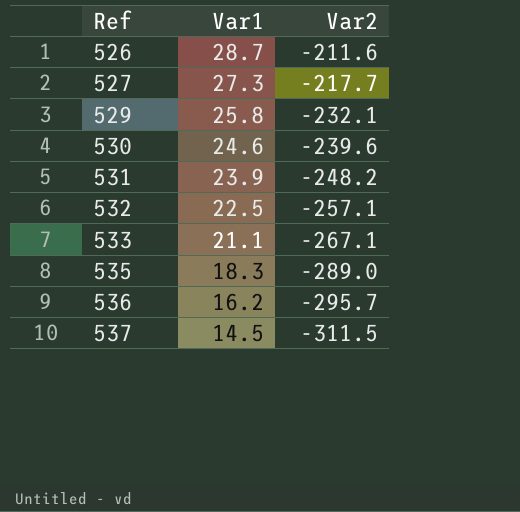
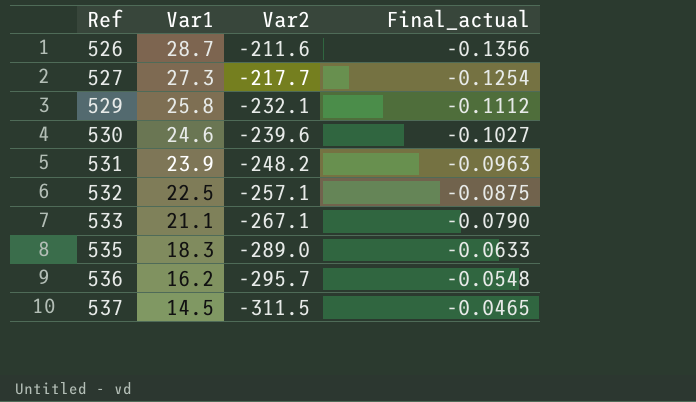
column Final_actual | formula: none -> [Var1] / [Var2]

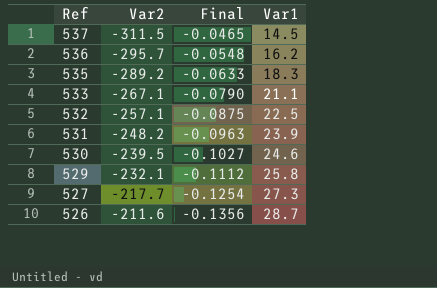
row order: Ref ascending -> Ref descending
column name: Final_actual -> Final
column Var1 | position: 2 -> 4
535 | Var2: -289.0 -> -289.2
530 | Var2: -239.6 -> -239.5

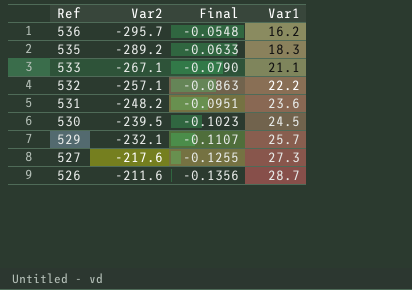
row 537: -311.5 | -0.0465 | 14.5 -> none
532 | Final: -0.0875 -> -0.0863
532 | Var1: 22.5 -> 22.2
531 | Final: -0.0963 -> -0.0951
531 | Var1: 23.9 -> 23.6
530 | Final: -0.1027 -> -0.1023
530 | Var1: 24.6 -> 24.5
529 | Final: -0.1112 -> -0.1107
529 | Var1: 25.8 -> 25.7
527 | Var2: -217.7 -> -217.6
527 | Final: -0.1254 -> -0.1255

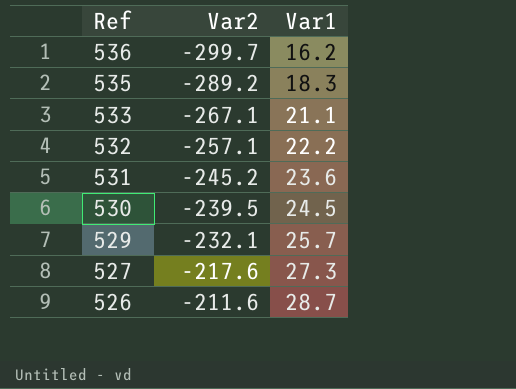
column Final | formula: [Var1] / [Var2] -> none
536 | Var2: -295.7 -> -299.7
531 | Var2: -248.2 -> -245.2

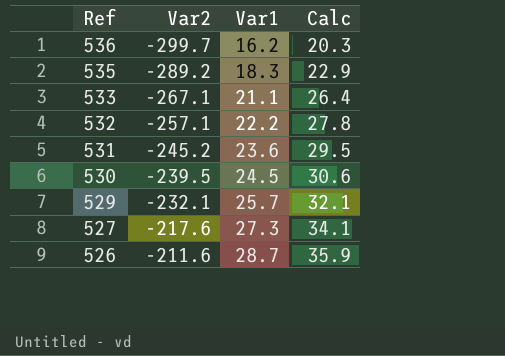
column Calc | formula: none -> [Var1] * 1.25

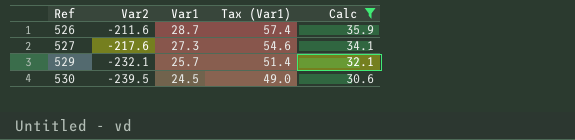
filter: none -> Calc >= 30.6
row order: Ref descending -> Ref ascending
column Tax (Var1) | formula: none -> [Var1] * 2

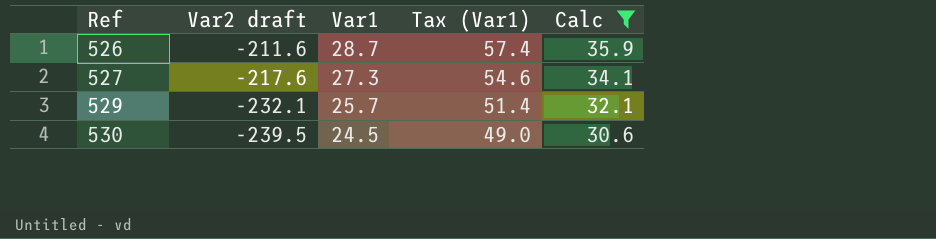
column name: Var2 -> Var2 draft

